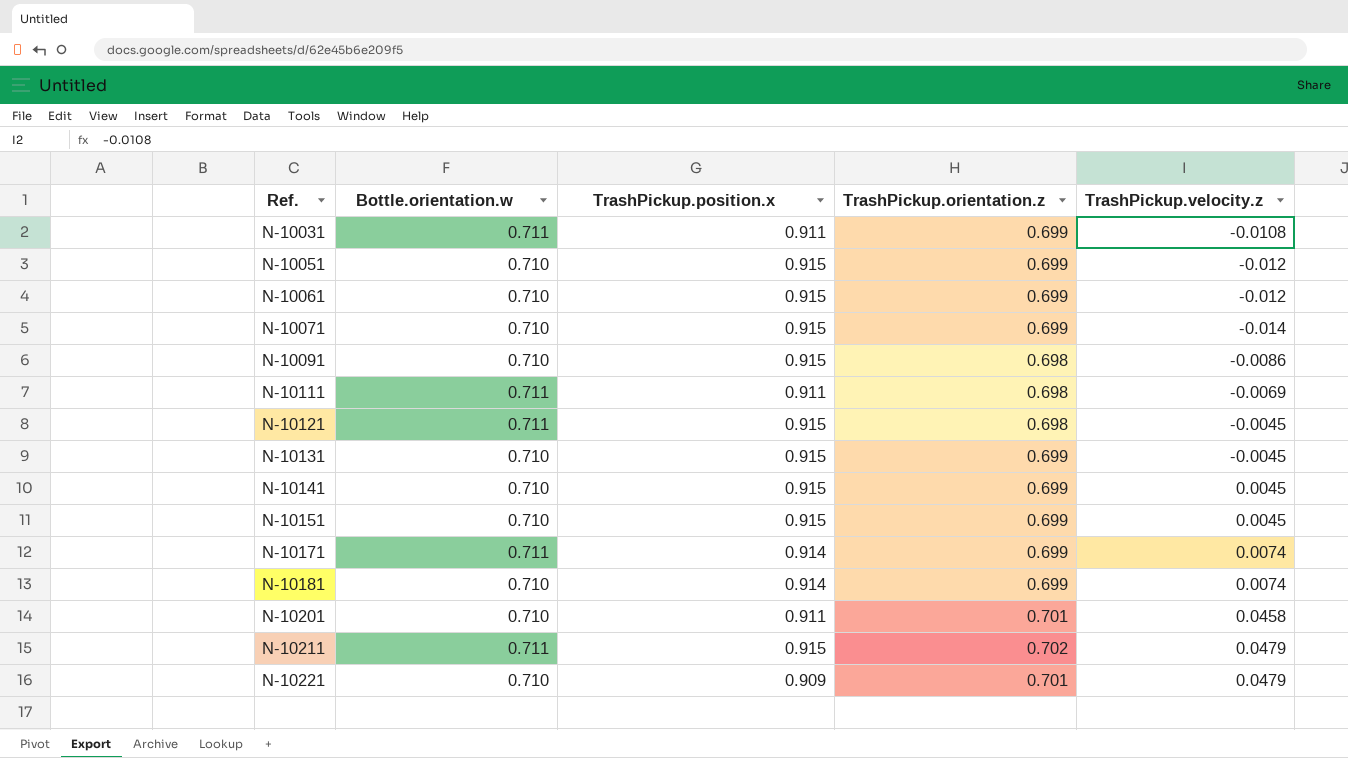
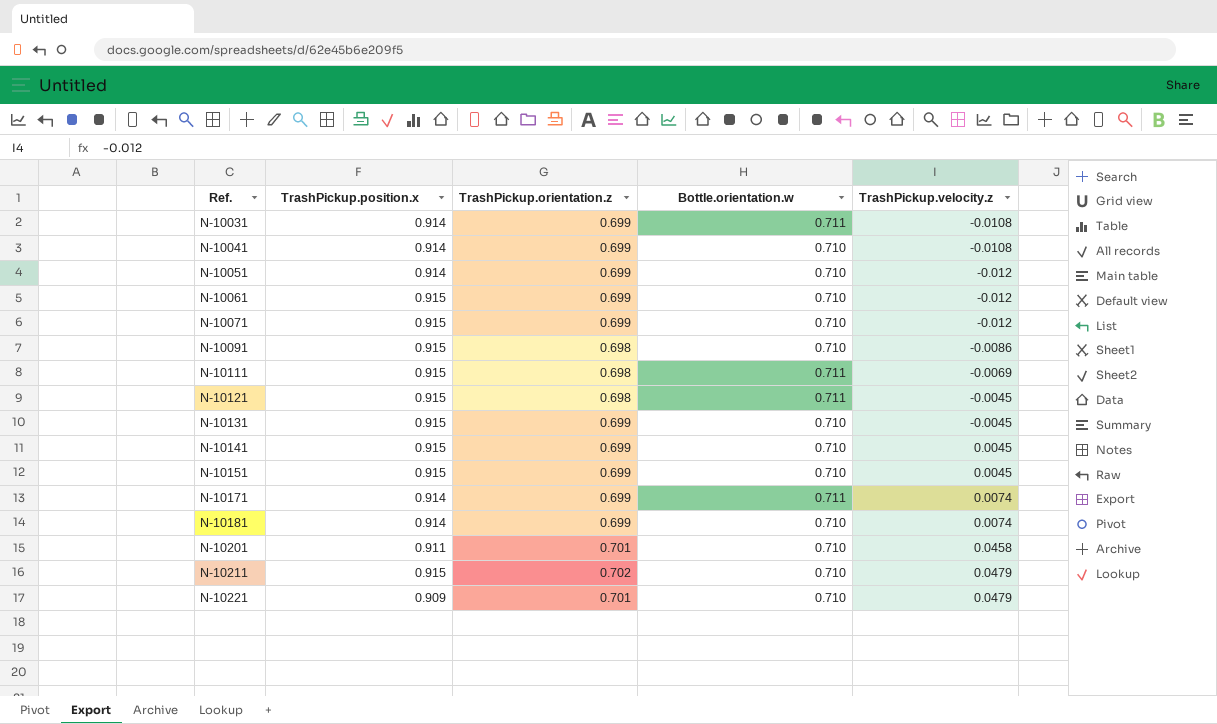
column Bottle.orientation.w | position: 2 -> 4
N-10031 | TrashPickup.position.x: 0.911 -> 0.914
row N-10041: none -> 0.914 | 0.699 | 0.710 | -0.0108
N-10051 | TrashPickup.position.x: 0.915 -> 0.914
N-10071 | TrashPickup.velocity.z: -0.014 -> -0.012
N-10111 | TrashPickup.position.x: 0.911 -> 0.915
N-10211 | Bottle.orientation.w: 0.711 -> 0.710

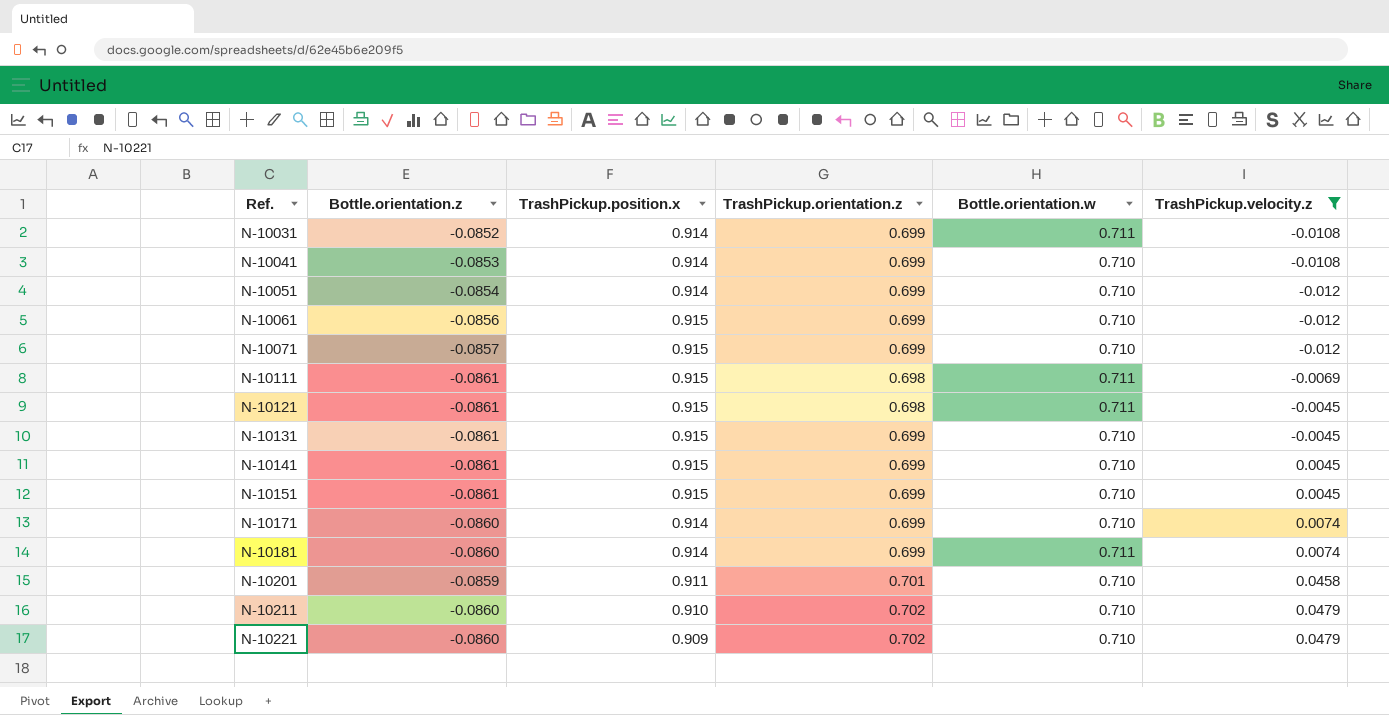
filter: none -> TrashPickup.velocity.z != -0.0086
column Bottle.orientation.z | position: none -> 2
N-10171 | Bottle.orientation.w: 0.711 -> 0.710
N-10181 | Bottle.orientation.w: 0.710 -> 0.711
N-10211 | TrashPickup.position.x: 0.915 -> 0.910
N-10221 | TrashPickup.orientation.z: 0.701 -> 0.702

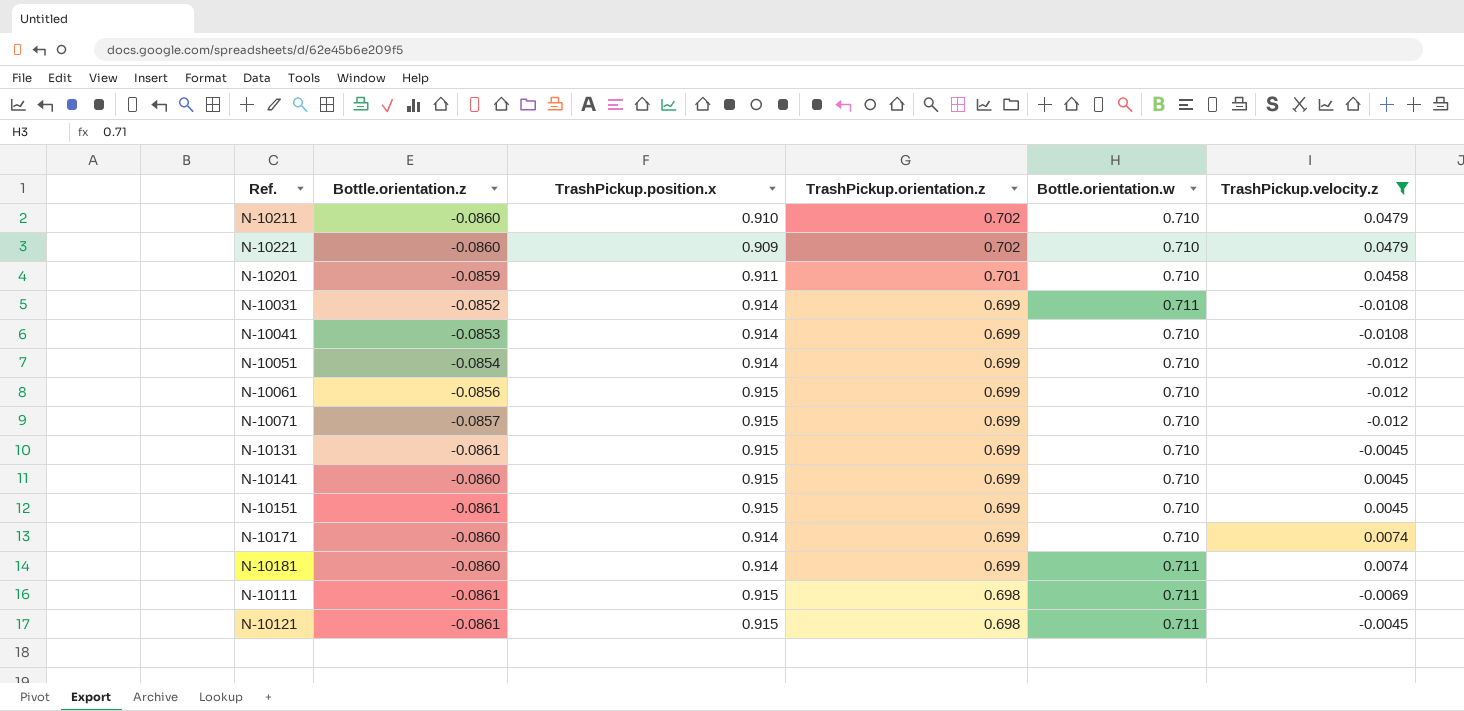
row order: Ref. ascending -> TrashPickup.orientation.z descending
N-10141 | Bottle.orientation.z: -0.0861 -> -0.0860

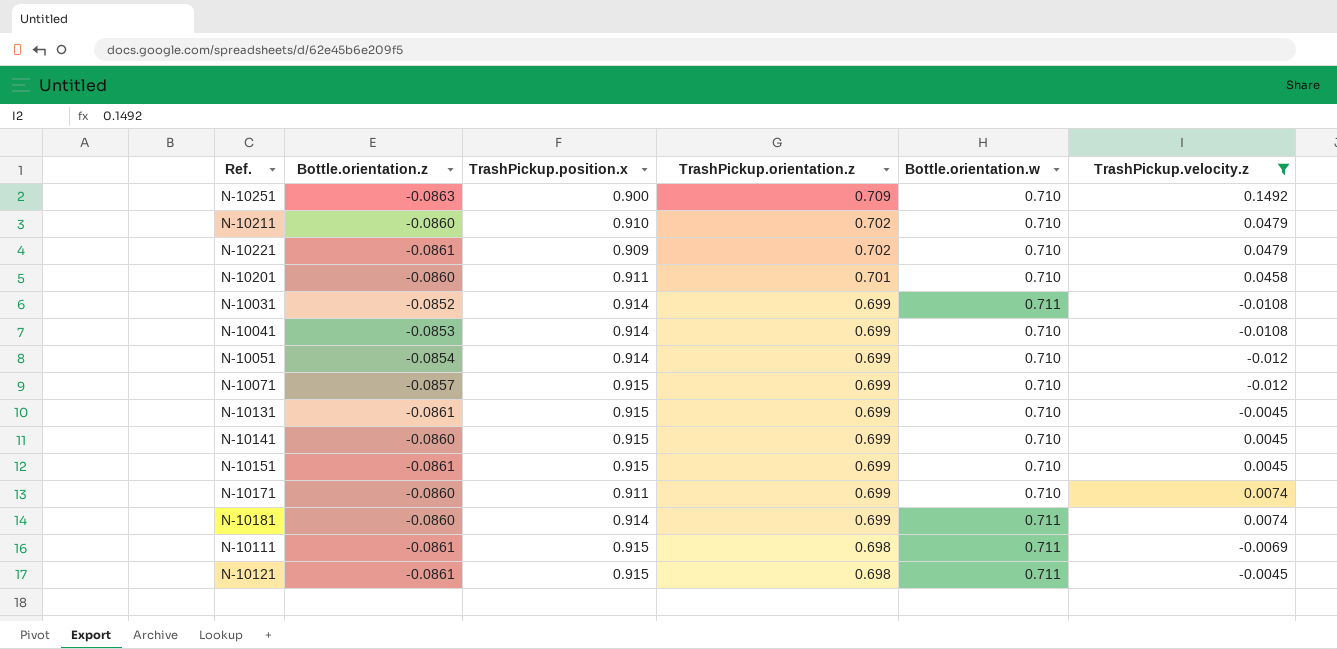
row N-10061: -0.0856 | 0.915 | 0.699 | 0.710 | -0.012 -> none
row N-10251: none -> -0.0863 | 0.900 | 0.709 | 0.710 | 0.1492
N-10221 | Bottle.orientation.z: -0.0860 -> -0.0861
N-10201 | Bottle.orientation.z: -0.0859 -> -0.0860
N-10171 | TrashPickup.position.x: 0.914 -> 0.911

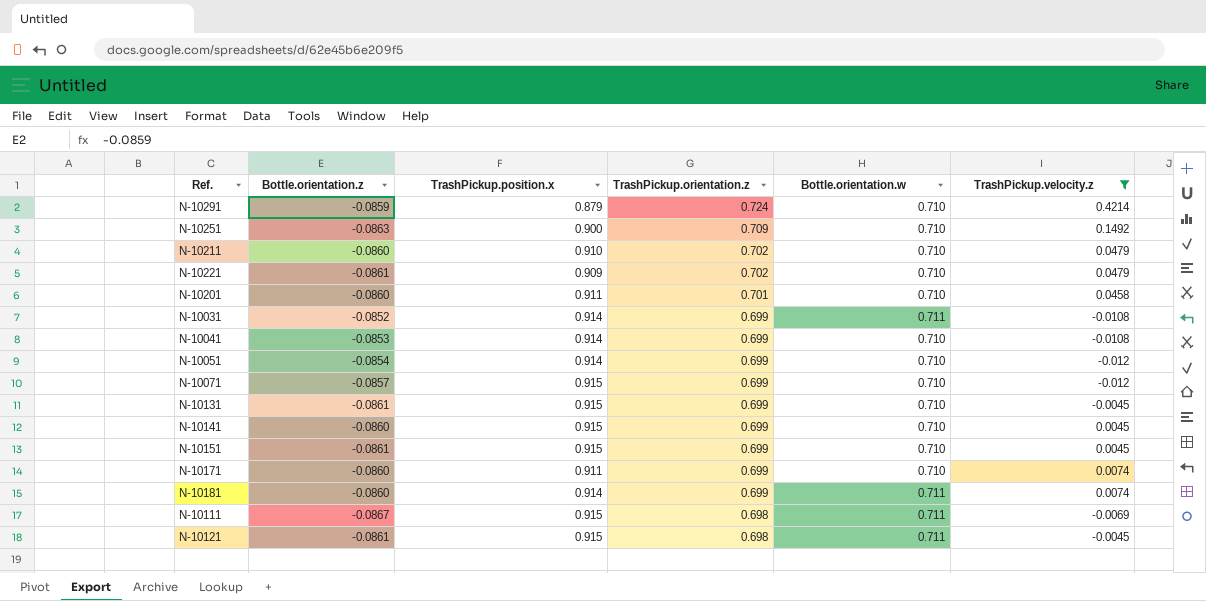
row N-10291: none -> -0.0859 | 0.879 | 0.724 | 0.710 | 0.4214
N-10111 | Bottle.orientation.z: -0.0861 -> -0.0867

